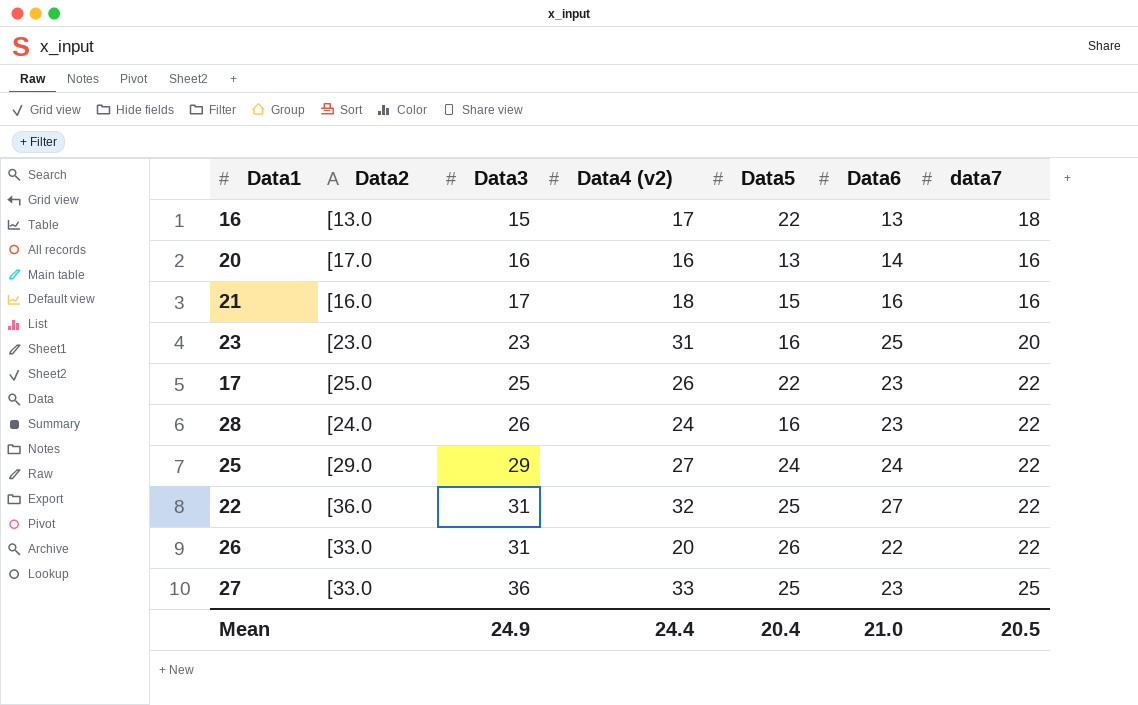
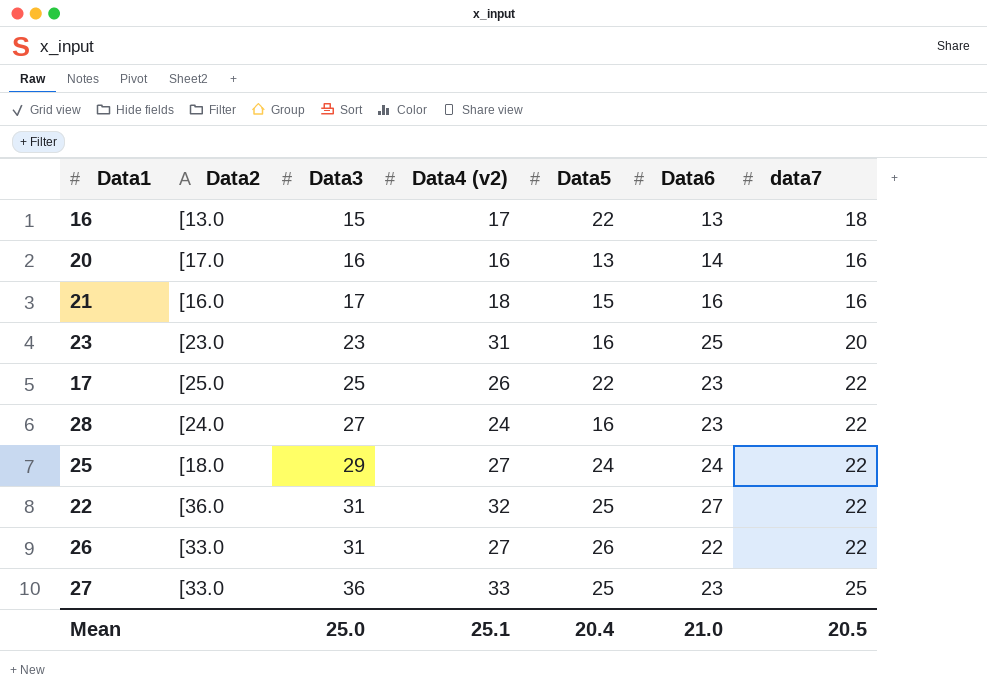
28 | Data3: 26 -> 27
25 | Data2: [29.0 -> [18.0
26 | Data4 (v2): 20 -> 27
Mean | Data3: 24.9 -> 25.0
Mean | Data4 (v2): 24.4 -> 25.1

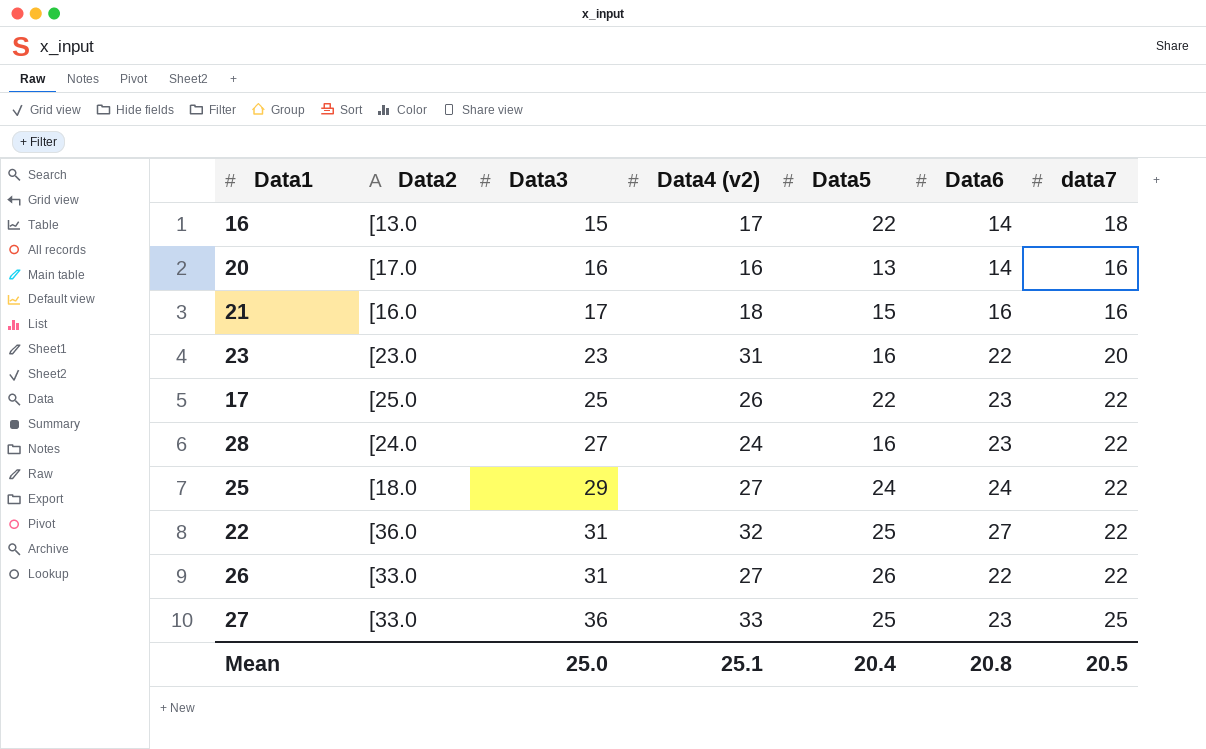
16 | Data6: 13 -> 14
23 | Data6: 25 -> 22
Mean | Data6: 21.0 -> 20.8

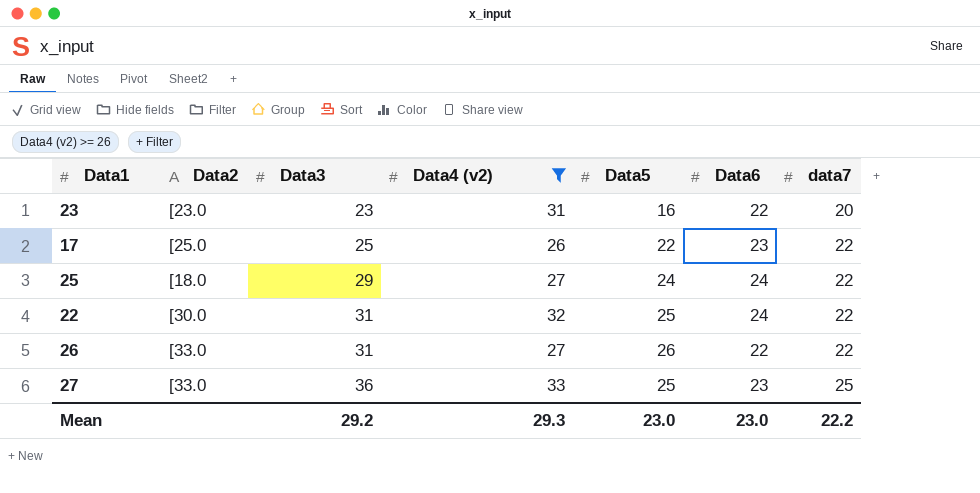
filter: none -> Data4 (v2) >= 26
22 | Data2: [36.0 -> [30.0
22 | Data6: 27 -> 24
Mean | Data3: 25.0 -> 29.2
Mean | Data4 (v2): 25.1 -> 29.3
Mean | Data5: 20.4 -> 23.0
Mean | Data6: 20.8 -> 23.0
Mean | data7: 20.5 -> 22.2

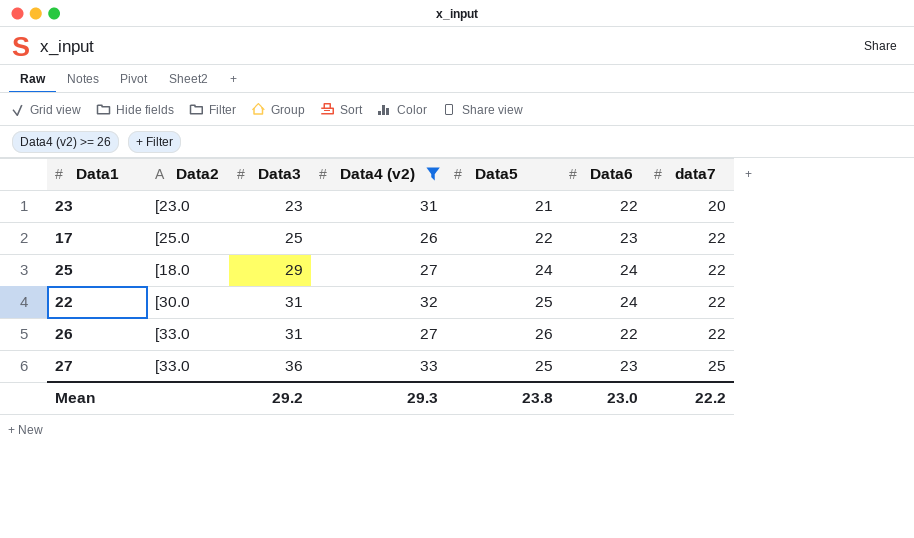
23 | Data5: 16 -> 21
Mean | Data5: 23.0 -> 23.8

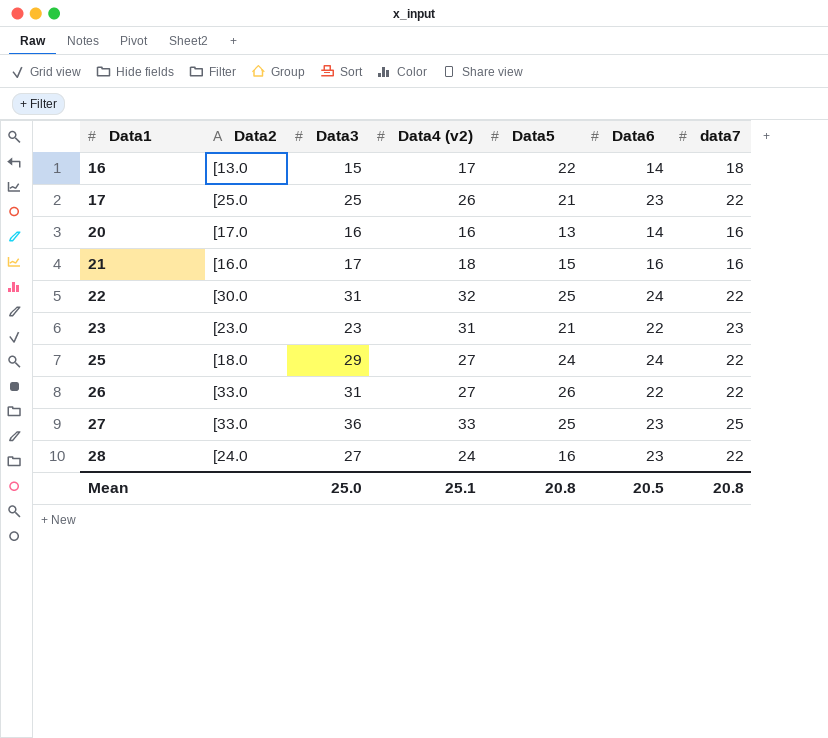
filter: Data4 (v2) >= 26 -> none
row order: Data3 ascending -> Data1 ascending
17 | Data5: 22 -> 21
23 | data7: 20 -> 23
Mean | Data3: 29.2 -> 25.0
Mean | Data4 (v2): 29.3 -> 25.1
Mean | Data5: 23.8 -> 20.8
Mean | Data6: 23.0 -> 20.5
Mean | data7: 22.2 -> 20.8

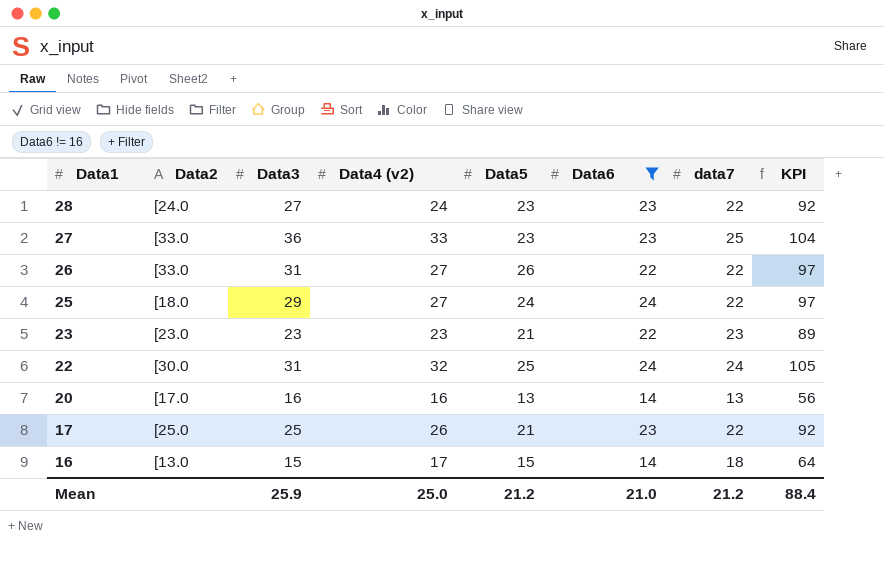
filter: none -> Data6 != 16
row order: Data1 ascending -> Data1 descending
column KPI | formula: none -> [Data4 (v2)] + [Data5] + [Data6] + [data7]
28 | Data5: 16 -> 23
27 | Data5: 25 -> 23
23 | Data4 (v2): 31 -> 23
22 | data7: 22 -> 24
20 | data7: 16 -> 13
16 | Data5: 22 -> 15
Mean | Data3: 25.0 -> 25.9
Mean | Data4 (v2): 25.1 -> 25.0
Mean | Data5: 20.8 -> 21.2
Mean | Data6: 20.5 -> 21.0
Mean | data7: 20.8 -> 21.2

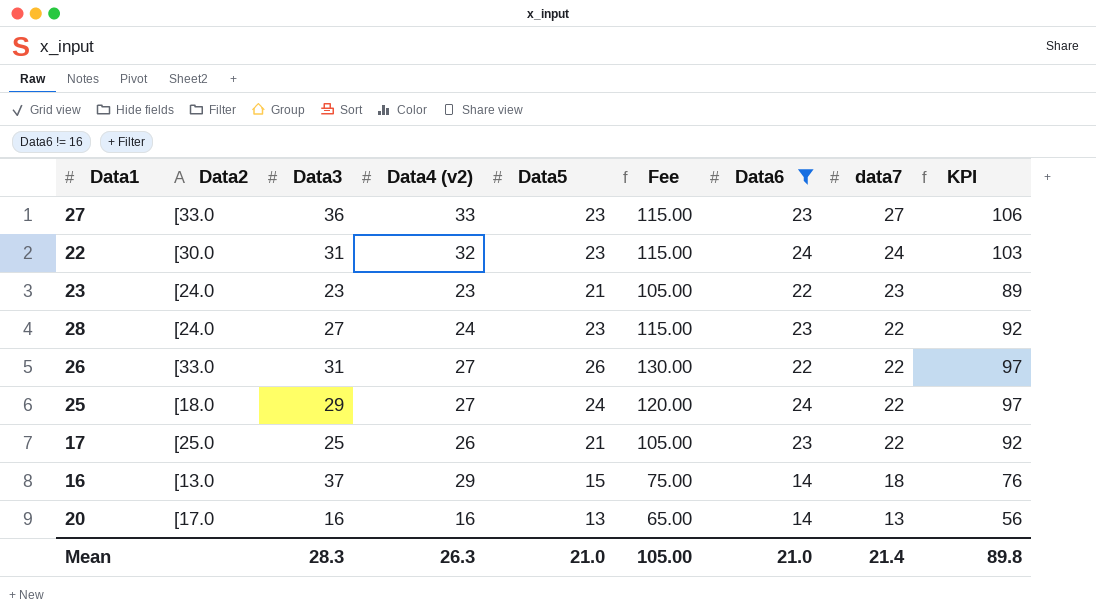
row order: Data1 descending -> data7 descending
column Fee | formula: none -> [Data5] * 5
27 | data7: 25 -> 27
27 | KPI: 104 -> 106
22 | Data5: 25 -> 23
22 | KPI: 105 -> 103
23 | Data2: [23.0 -> [24.0
16 | Data3: 15 -> 37
16 | Data4 (v2): 17 -> 29
16 | KPI: 64 -> 76
Mean | Data3: 25.9 -> 28.3
Mean | Data4 (v2): 25.0 -> 26.3
Mean | Data5: 21.2 -> 21.0
Mean | data7: 21.2 -> 21.4
Mean | KPI: 88.4 -> 89.8

